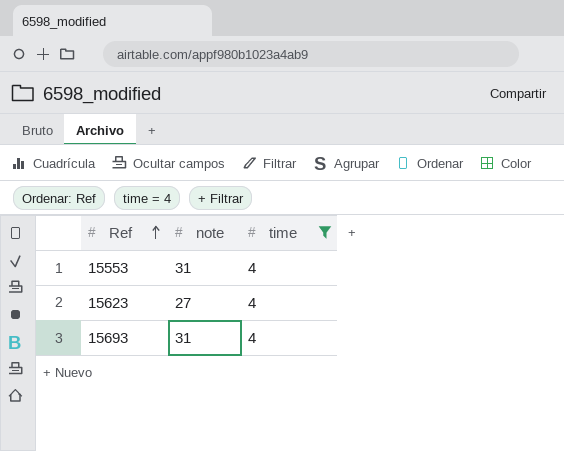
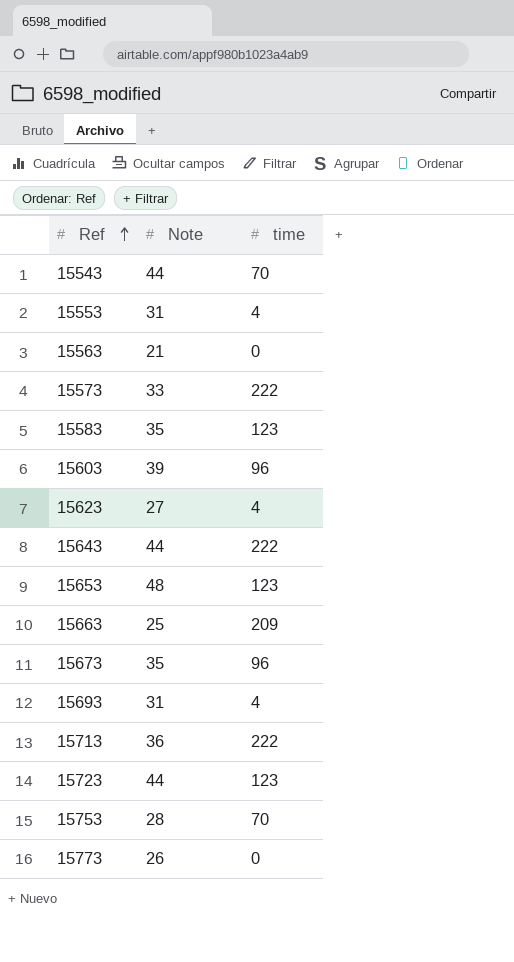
filter: time = 4 -> none
column name: note -> Note

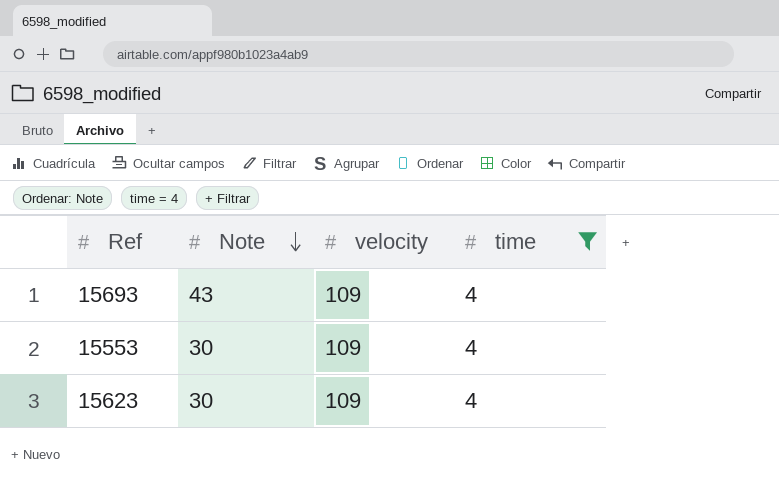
filter: none -> time = 4
row order: Ref ascending -> Note descending
column velocity | position: none -> 3
15693 | Note: 31 -> 43
15553 | Note: 31 -> 30
15623 | Note: 27 -> 30

